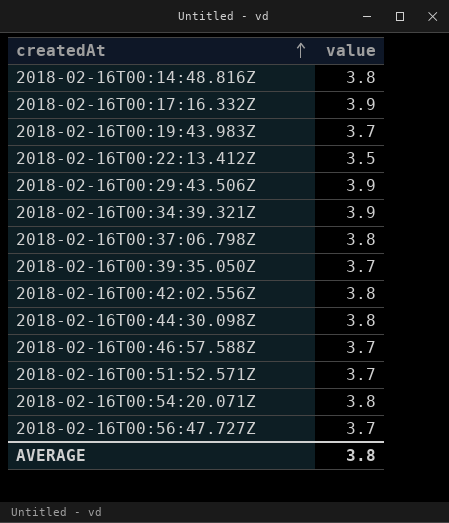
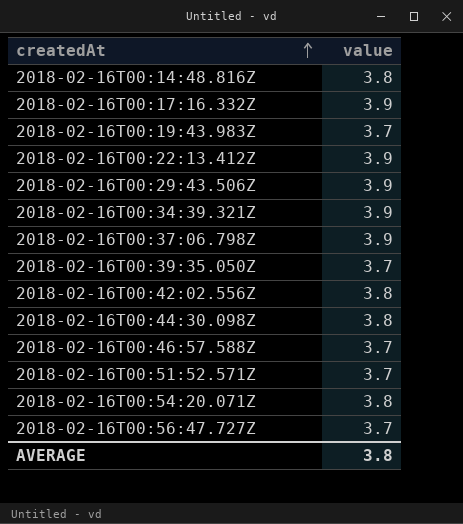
2018-02-16T00:22:13.412Z | value: 3.5 -> 3.9
2018-02-16T00:37:06.798Z | value: 3.8 -> 3.9

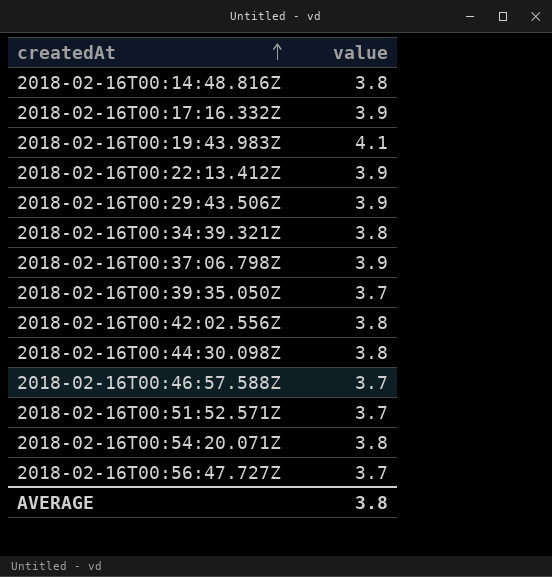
2018-02-16T00:19:43.983Z | value: 3.7 -> 4.1
2018-02-16T00:34:39.321Z | value: 3.9 -> 3.8

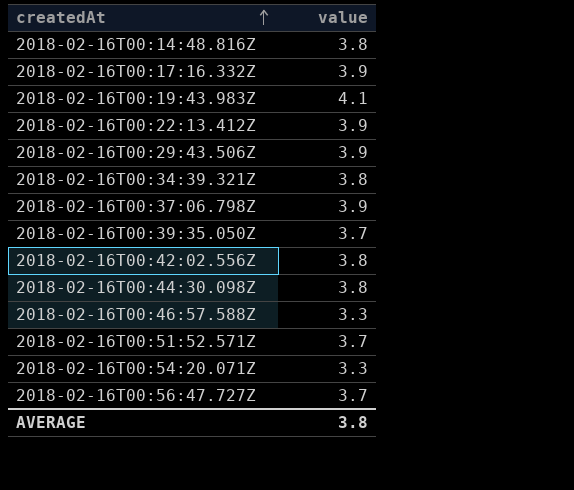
2018-02-16T00:46:57.588Z | value: 3.7 -> 3.3
2018-02-16T00:54:20.071Z | value: 3.8 -> 3.3

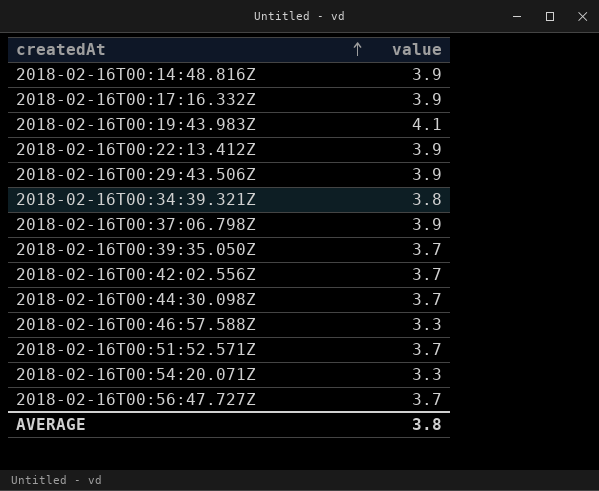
2018-02-16T00:14:48.816Z | value: 3.8 -> 3.9
2018-02-16T00:42:02.556Z | value: 3.8 -> 3.7
2018-02-16T00:44:30.098Z | value: 3.8 -> 3.7

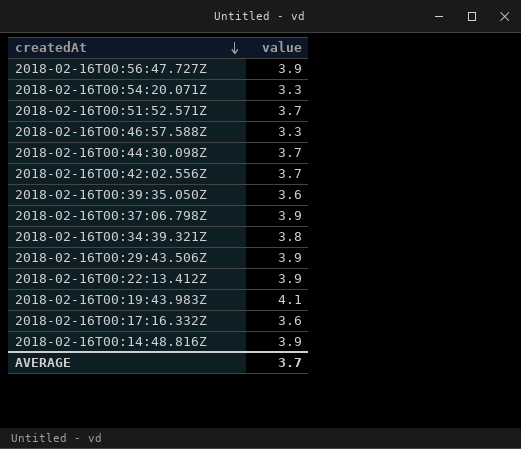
row order: createdAt ascending -> createdAt descending
2018-02-16T00:56:47.727Z | value: 3.7 -> 3.9
2018-02-16T00:39:35.050Z | value: 3.7 -> 3.6
2018-02-16T00:17:16.332Z | value: 3.9 -> 3.6
AVERAGE | value: 3.8 -> 3.7

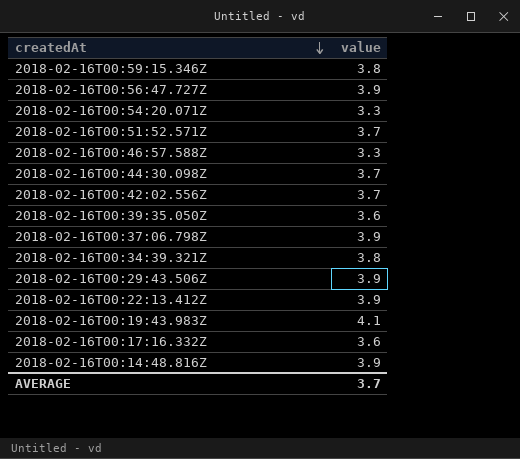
row 2018-02-16T00:59:15.346Z: none -> 3.8

